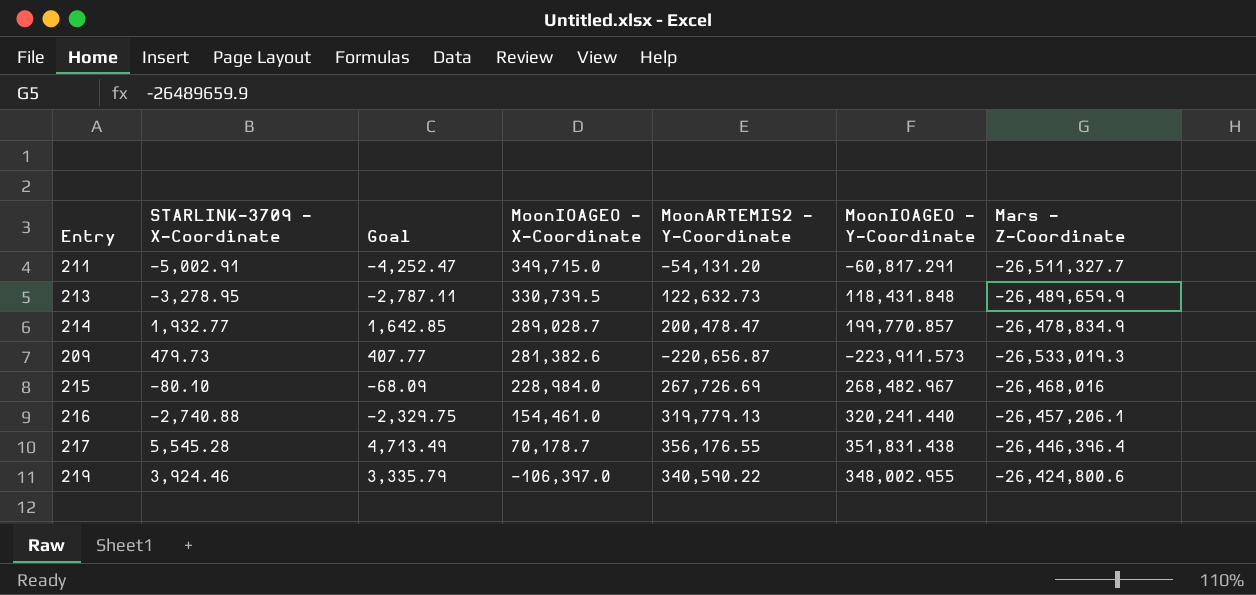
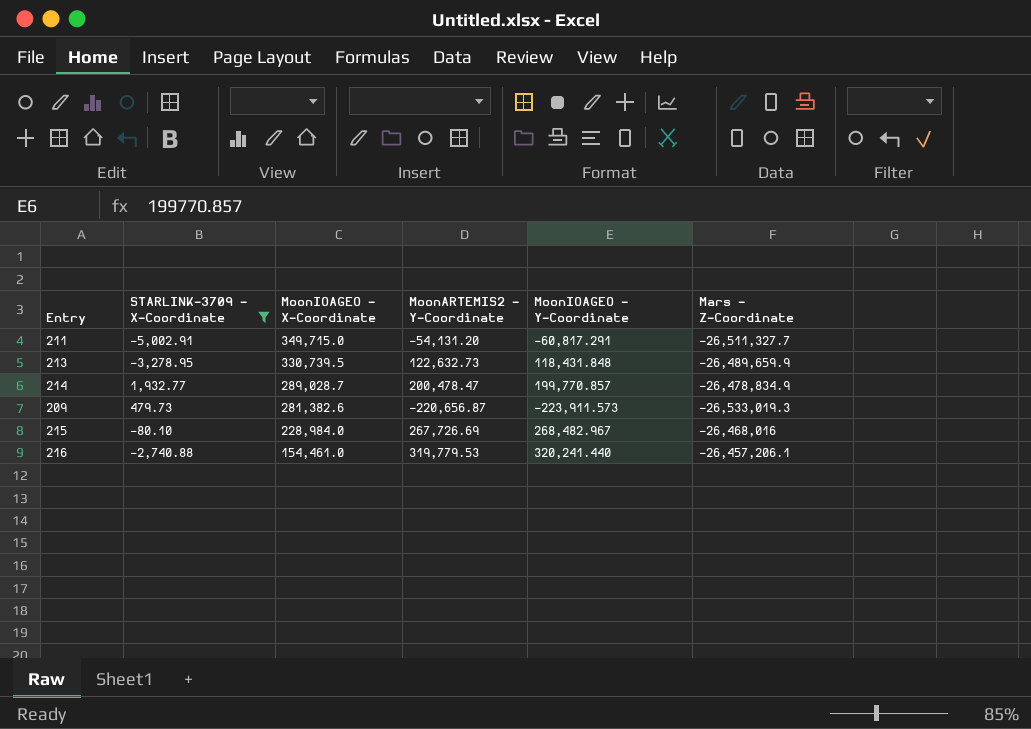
filter: none -> STARLINK-3709 - X-Coordinate <= 1,932.77
column Goal | formula: [STARLINK-3709 - X-Coordinate] * 0.85 -> none
216 | MoonARTEMIS2 - Y-Coordinate: 319,779.13 -> 319,779.53

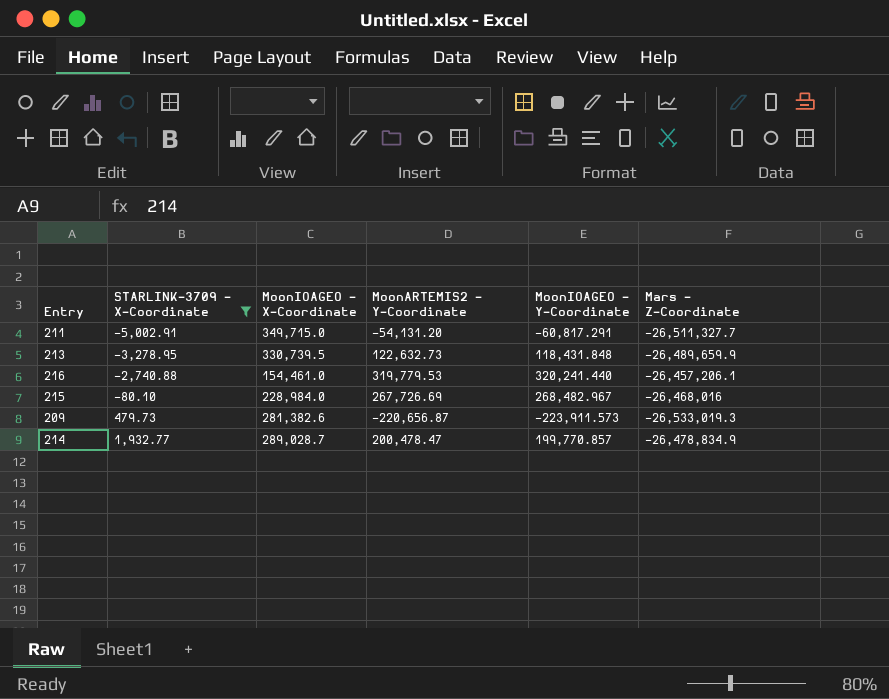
row order: MoonIOAGEO - X-Coordinate descending -> STARLINK-3709 - X-Coordinate ascending

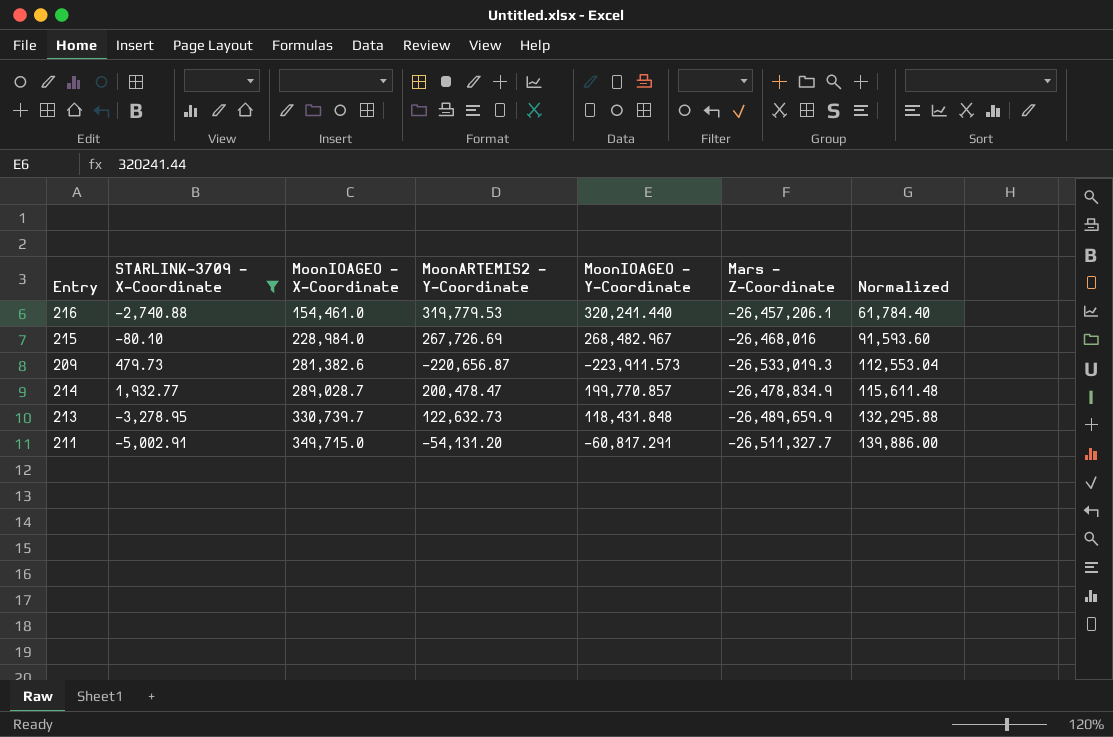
row order: STARLINK-3709 - X-Coordinate ascending -> MoonIOAGEO - X-Coordinate ascending
column Normalized | formula: none -> [MoonIOAGEO - X-Coordinate] * 0.4
213 | MoonIOAGEO - X-Coordinate: 330,739.5 -> 330,739.7

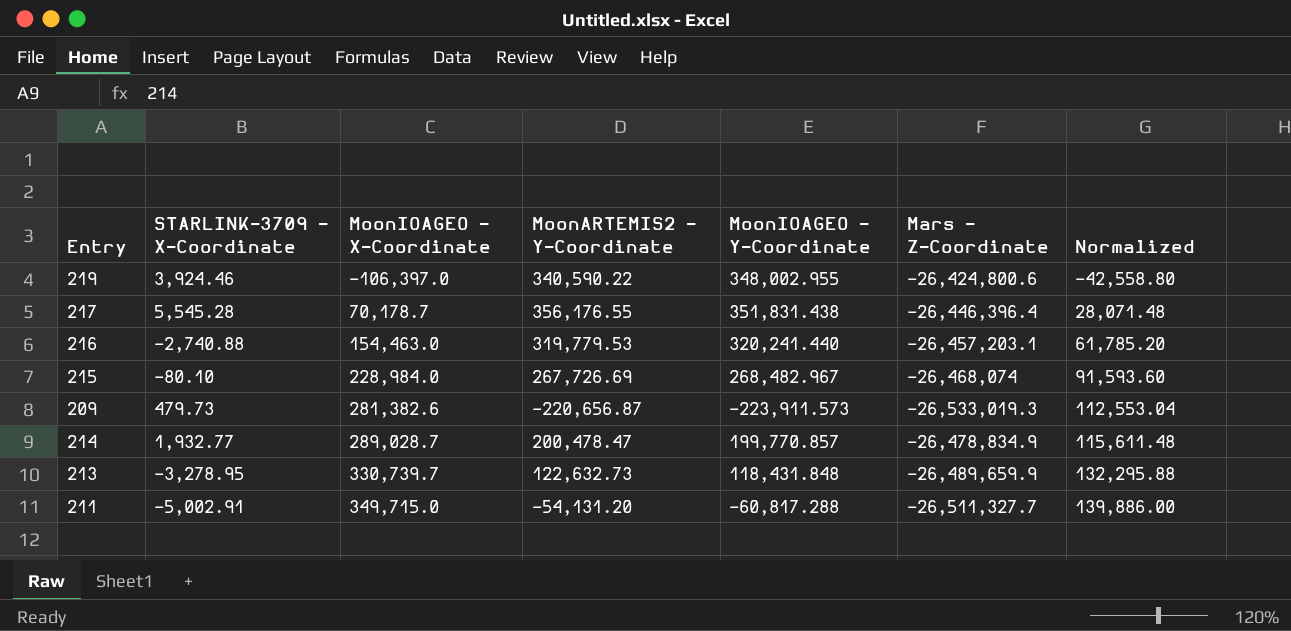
filter: STARLINK-3709 - X-Coordinate <= 1,932.77 -> none
216 | MoonIOAGEO - X-Coordinate: 154,461.0 -> 154,463.0
216 | Mars - Z-Coordinate: -26,457,206.1 -> -26,457,203.1
216 | Normalized: 61,784.40 -> 61,785.20
215 | Mars - Z-Coordinate: -26,468,016 -> -26,468,074
211 | MoonIOAGEO - Y-Coordinate: -60,817.291 -> -60,817.288

